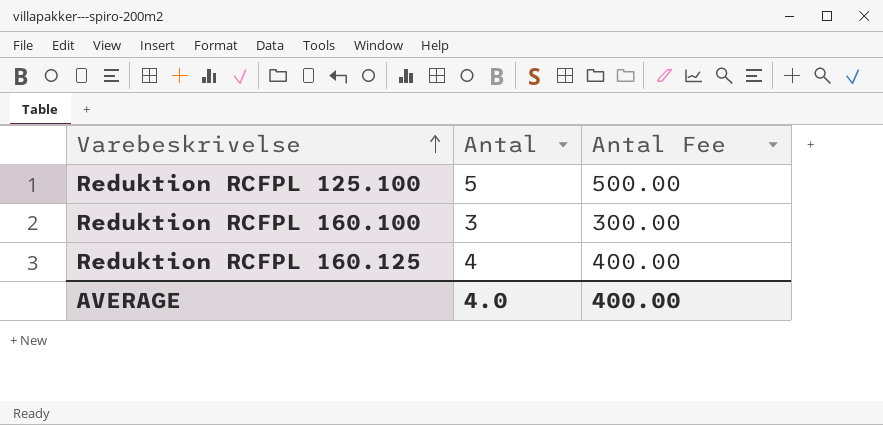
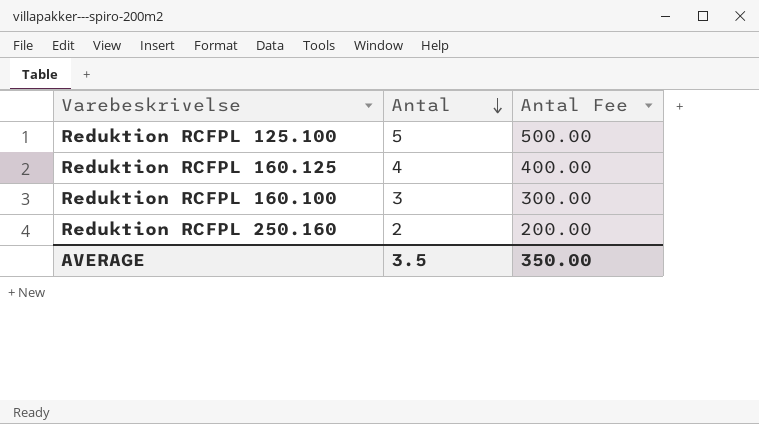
row order: Varebeskrivelse ascending -> Antal descending
row Reduktion RCFPL 250.160: none -> 2 | 200.00
AVERAGE | Antal: 4.0 -> 3.5
AVERAGE | Antal Fee: 400.00 -> 350.00

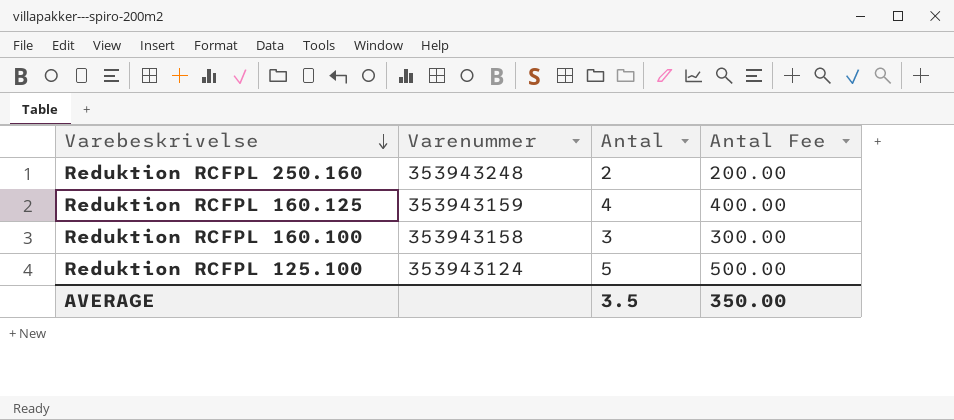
row order: Antal descending -> Varebeskrivelse descending
column Varenummer | position: none -> 2

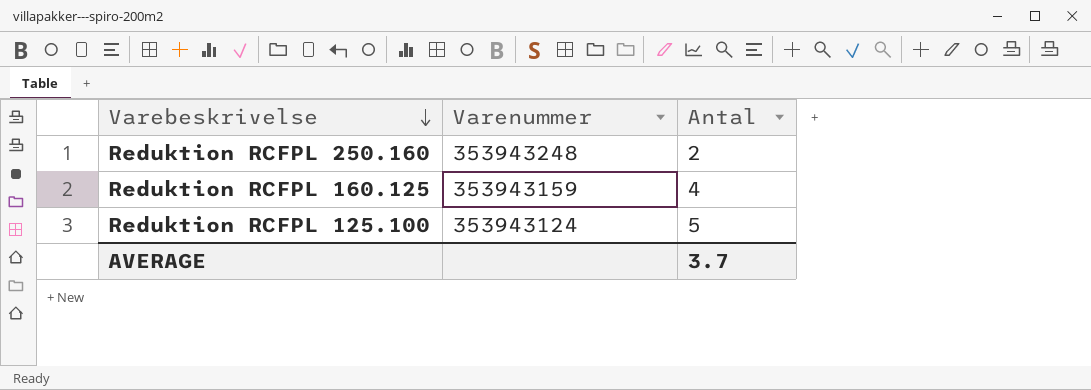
column Antal Fee | formula: [Antal] * 100 -> none
row Reduktion RCFPL 160.100: 353943158 | 3 | 300.00 -> none
AVERAGE | Antal: 3.5 -> 3.7

